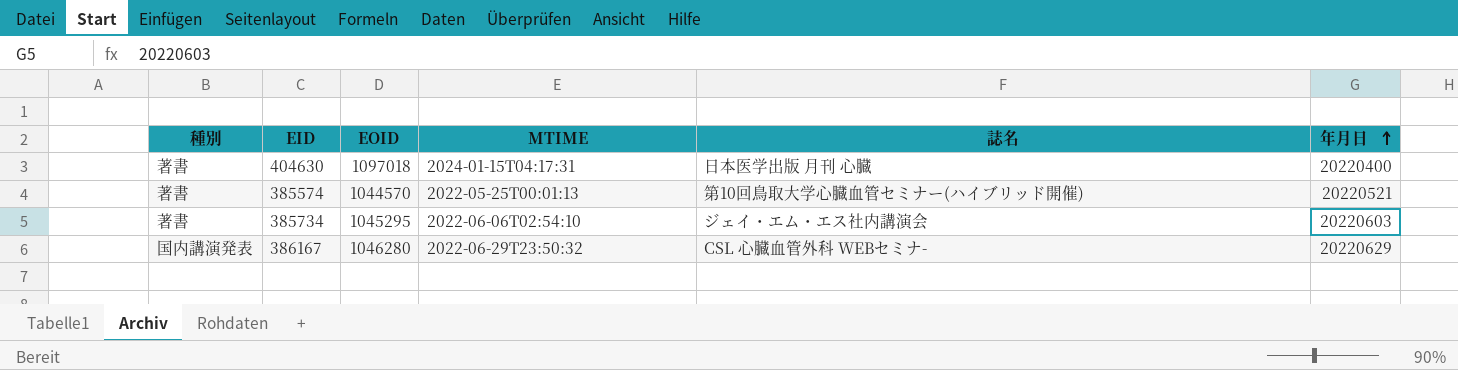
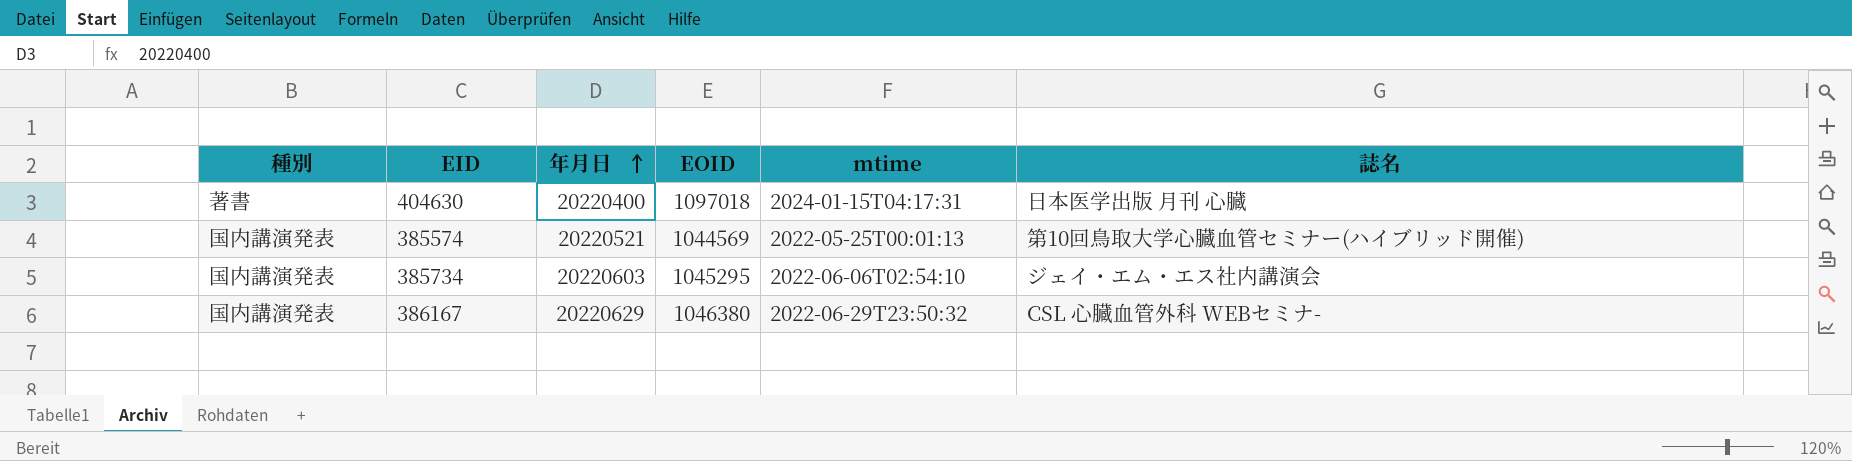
column 年月日 | position: 6 -> 3
column name: MTIME -> mtime
385574 | 種別: 著書 -> 国内講演発表
385574 | EOID: 1044570 -> 1044569
385734 | 種別: 著書 -> 国内講演発表
386167 | EOID: 1046280 -> 1046380

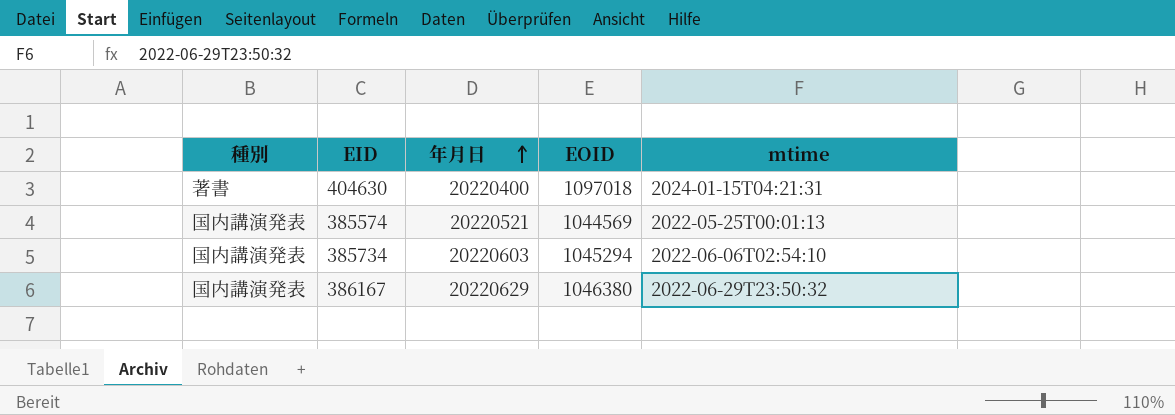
column 誌名 | position: 6 -> none
404630 | mtime: 2024-01-15T04:17:31 -> 2024-01-15T04:21:31
385734 | EOID: 1045295 -> 1045294

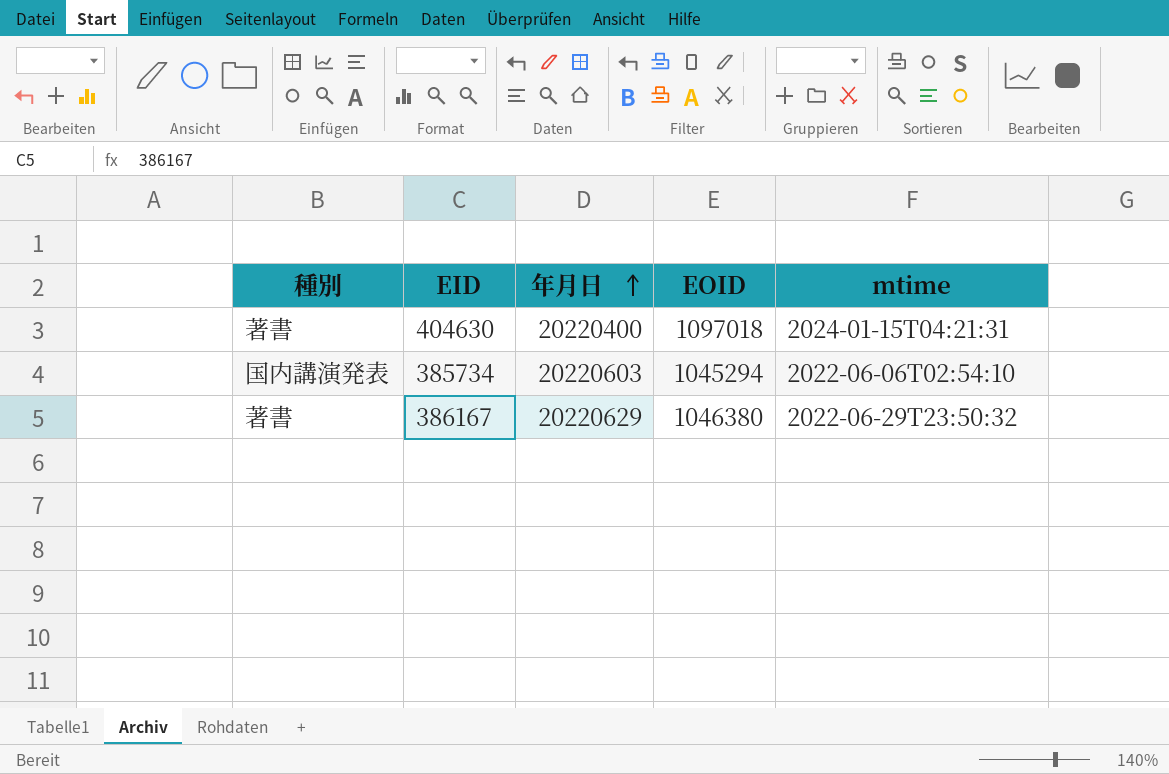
row 385574: 国内講演発表 | 20220521 | 1044569 | 2022-05-25T00:01:13 -> none
386167 | 種別: 国内講演発表 -> 著書

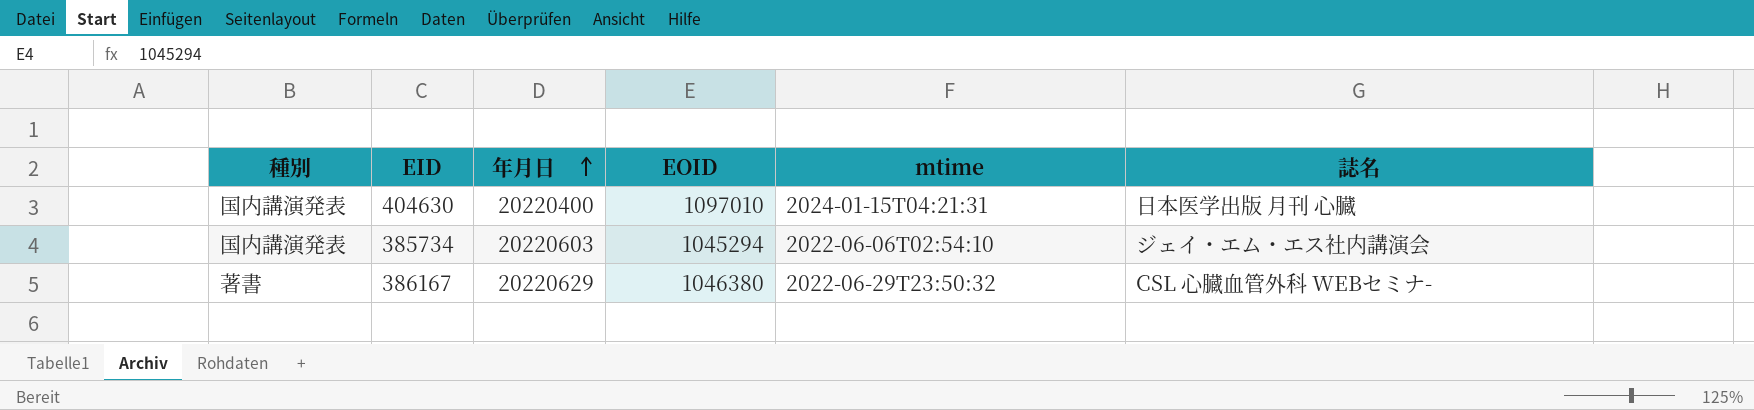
column 誌名 | position: none -> 6
404630 | 種別: 著書 -> 国内講演発表
404630 | EOID: 1097018 -> 1097010

